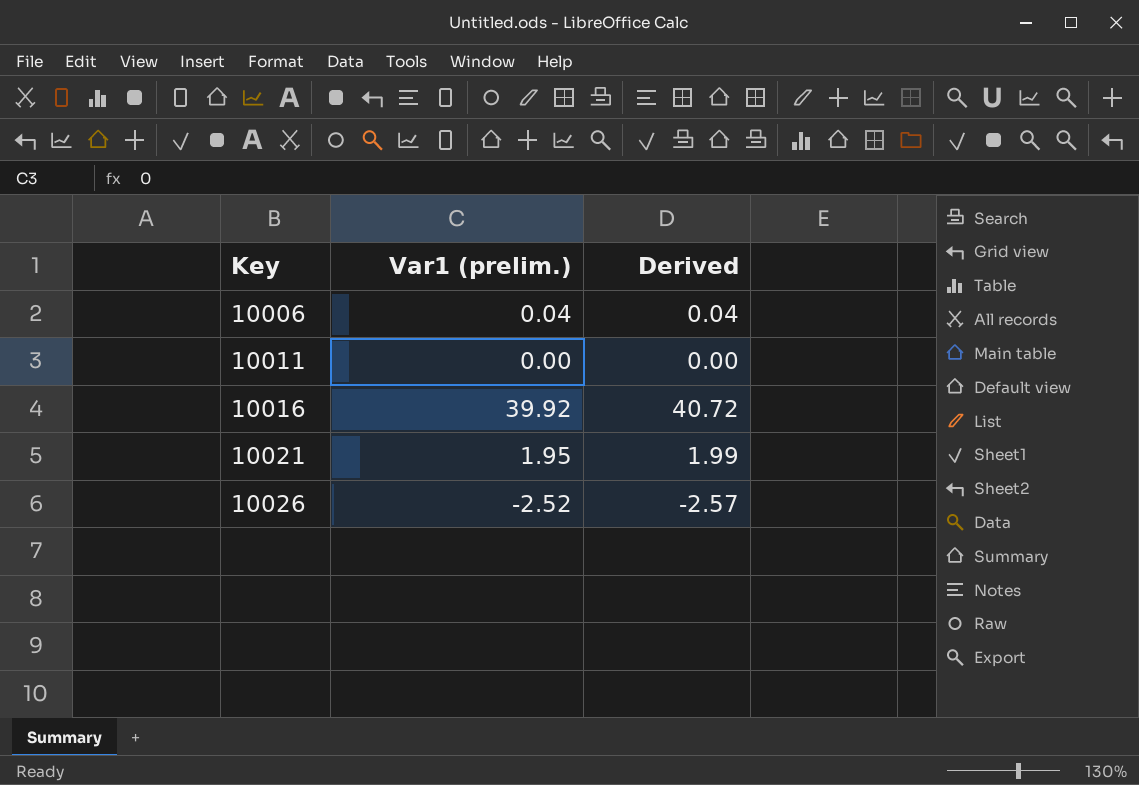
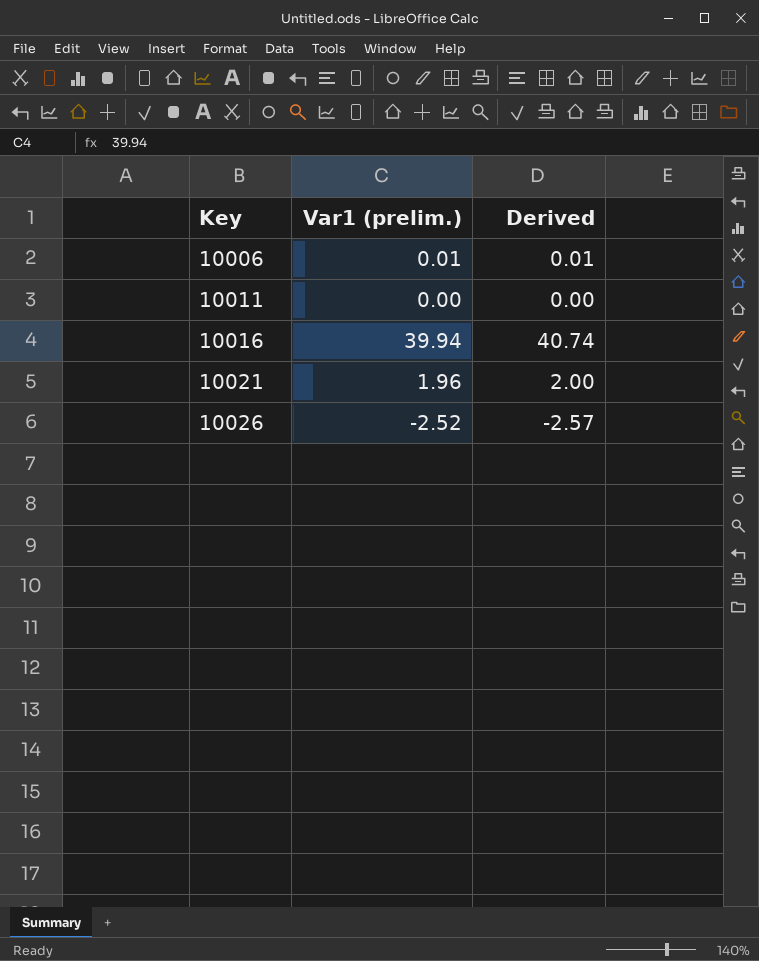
10006 | Var1 (prelim.): 0.04 -> 0.01
10006 | Derived: 0.04 -> 0.01
10016 | Var1 (prelim.): 39.92 -> 39.94
10016 | Derived: 40.72 -> 40.74
10021 | Var1 (prelim.): 1.95 -> 1.96
10021 | Derived: 1.99 -> 2.00

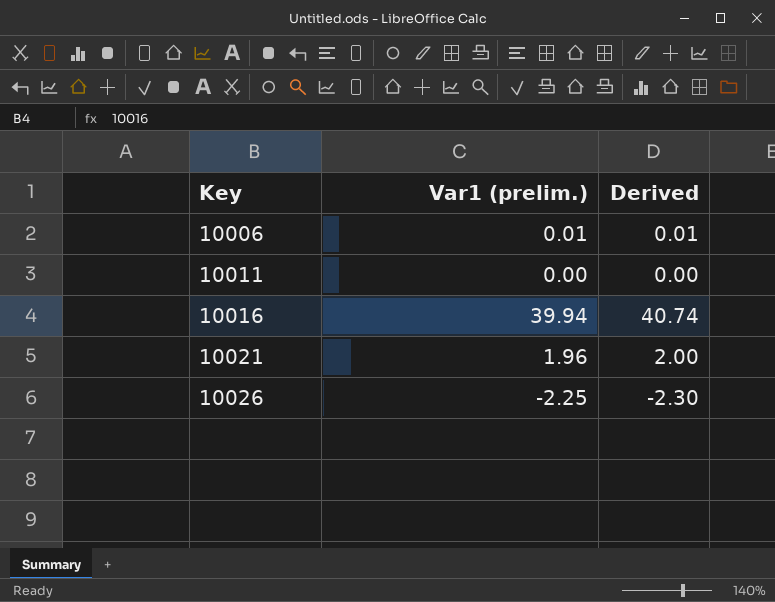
10026 | Var1 (prelim.): -2.52 -> -2.25
10026 | Derived: -2.57 -> -2.30

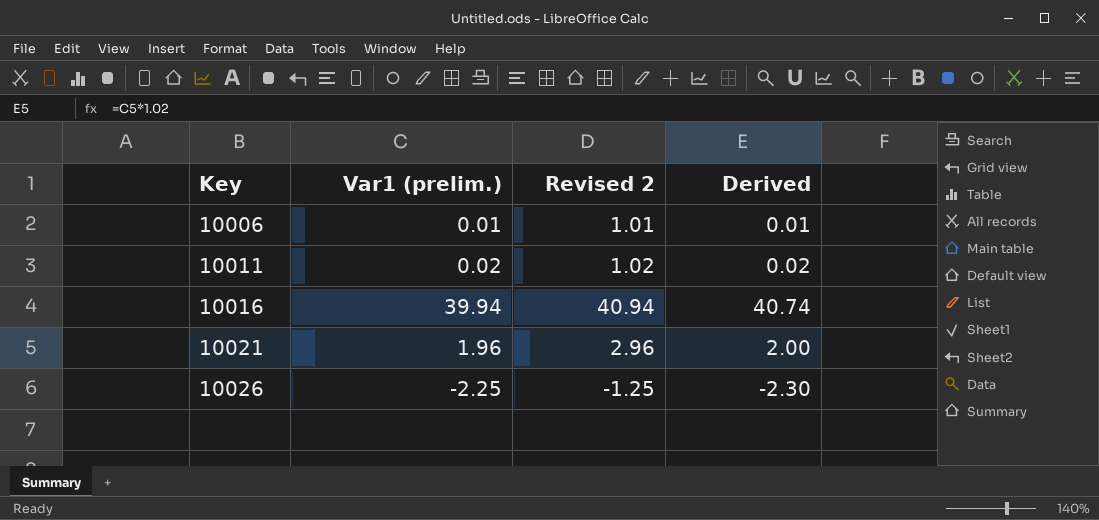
column Revised 2 | formula: none -> [Var1 (prelim.)] + 1
10011 | Var1 (prelim.): 0.00 -> 0.02
10011 | Derived: 0.00 -> 0.02

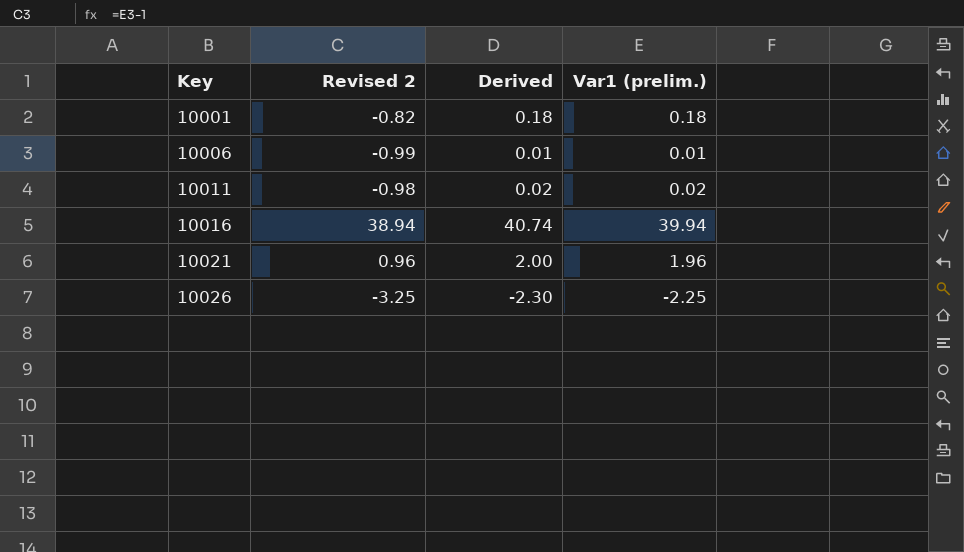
column Revised 2 | formula: [Var1 (prelim.)] + 1 -> [Var1 (prelim.)] - 1
column Var1 (prelim.) | position: 2 -> 4
row 10001: none -> -0.82 | 0.18 | 0.18

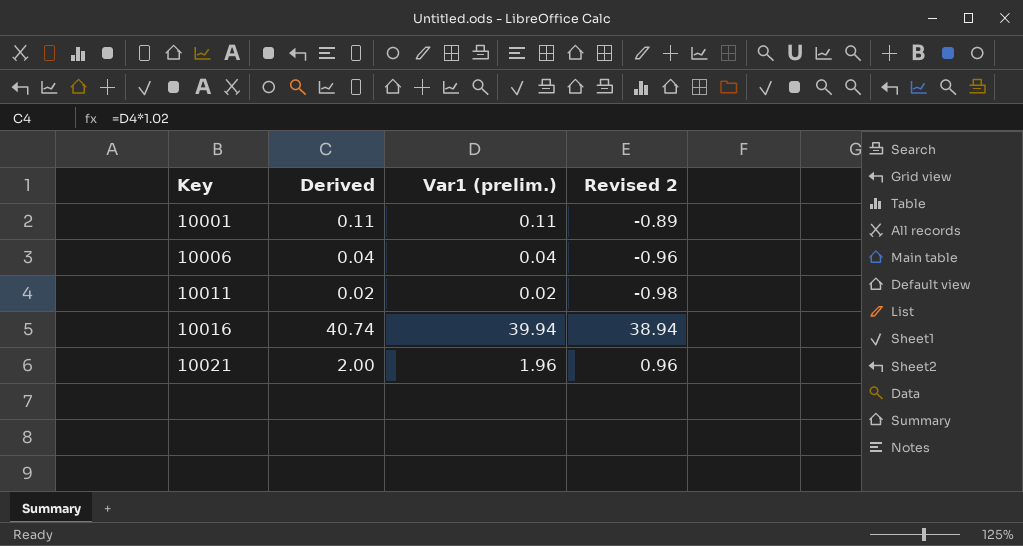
column Revised 2 | position: 2 -> 4
row 10026: -3.25 | -2.30 | -2.25 -> none
10001 | Derived: 0.18 -> 0.11
10001 | Var1 (prelim.): 0.18 -> 0.11
10001 | Revised 2: -0.82 -> -0.89
10006 | Derived: 0.01 -> 0.04
10006 | Var1 (prelim.): 0.01 -> 0.04
10006 | Revised 2: -0.99 -> -0.96

